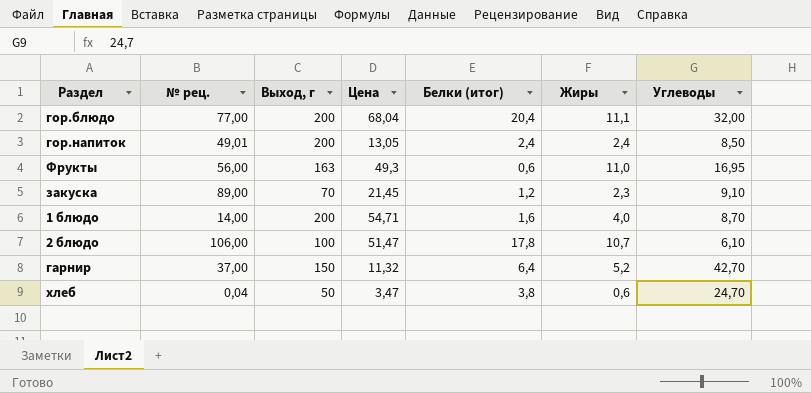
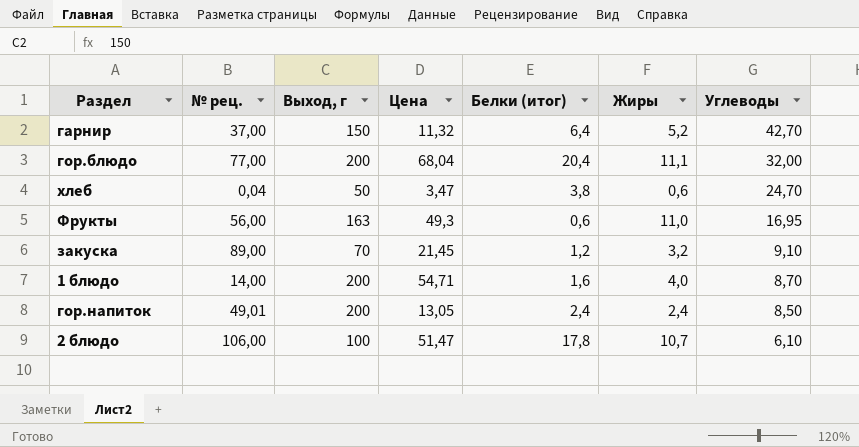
row order: none -> Углеводы descending
закуска | Жиры: 2,3 -> 3,2

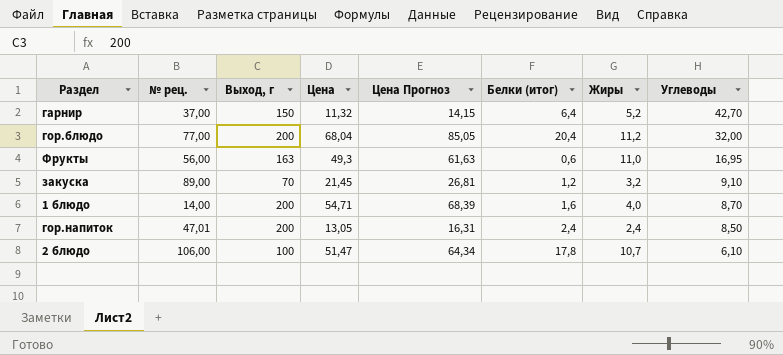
column Цена Прогноз | formula: none -> [Цена] * 1,25
row хлеб: 0,04 | 50 | 3,47 | 3,8 | 0,6 | 24,70 -> none
гор.блюдо | Жиры: 11,1 -> 11,2
гор.напиток | № рец.: 49,01 -> 47,01

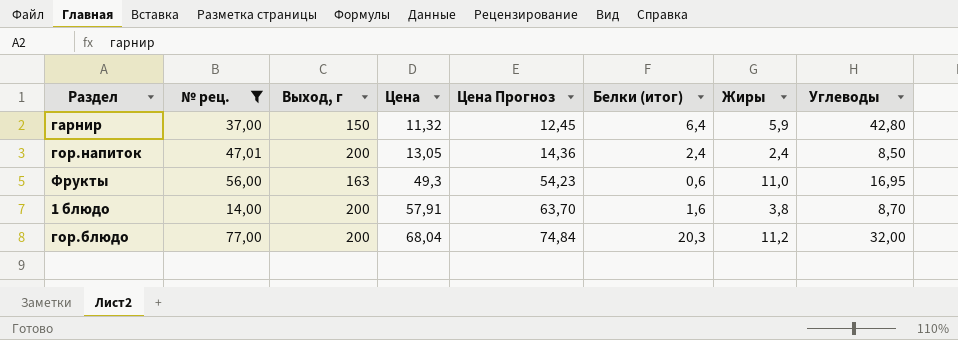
filter: none -> № рец. <= 77,00
row order: Углеводы descending -> Цена ascending
column Цена Прогноз | formula: [Цена] * 1,25 -> [Цена] * 1,1
гарнир | Жиры: 5,2 -> 5,9
гарнир | Углеводы: 42,70 -> 42,80
1 блюдо | Цена: 54,71 -> 57,91
1 блюдо | Жиры: 4,0 -> 3,8
гор.блюдо | Белки (итог): 20,4 -> 20,3

